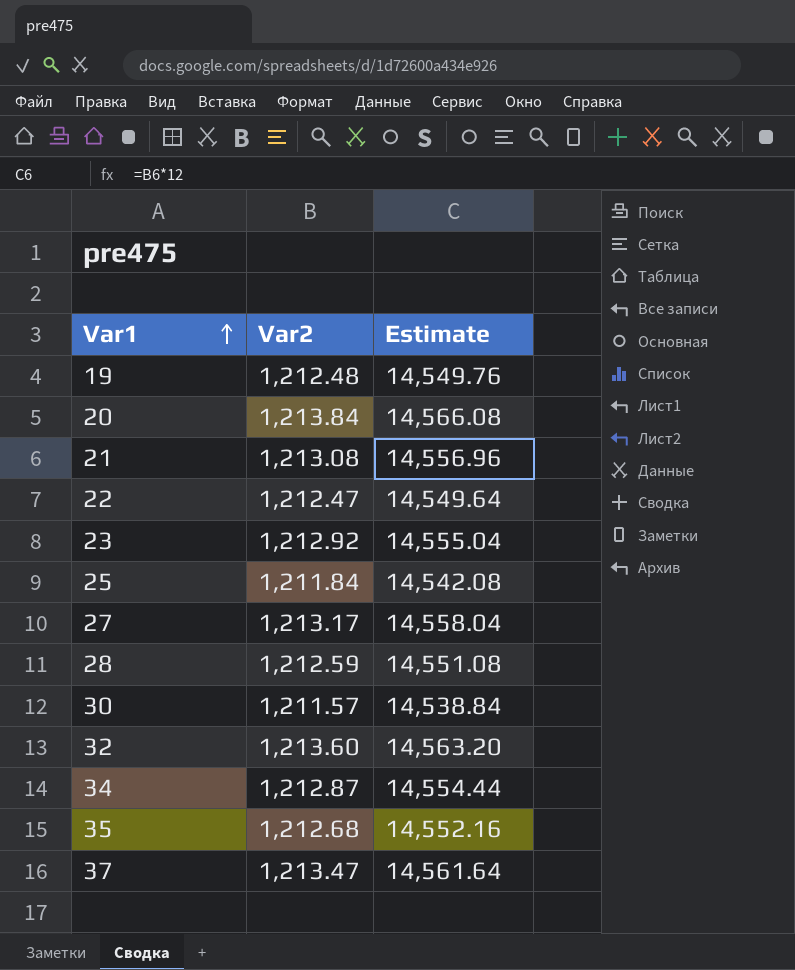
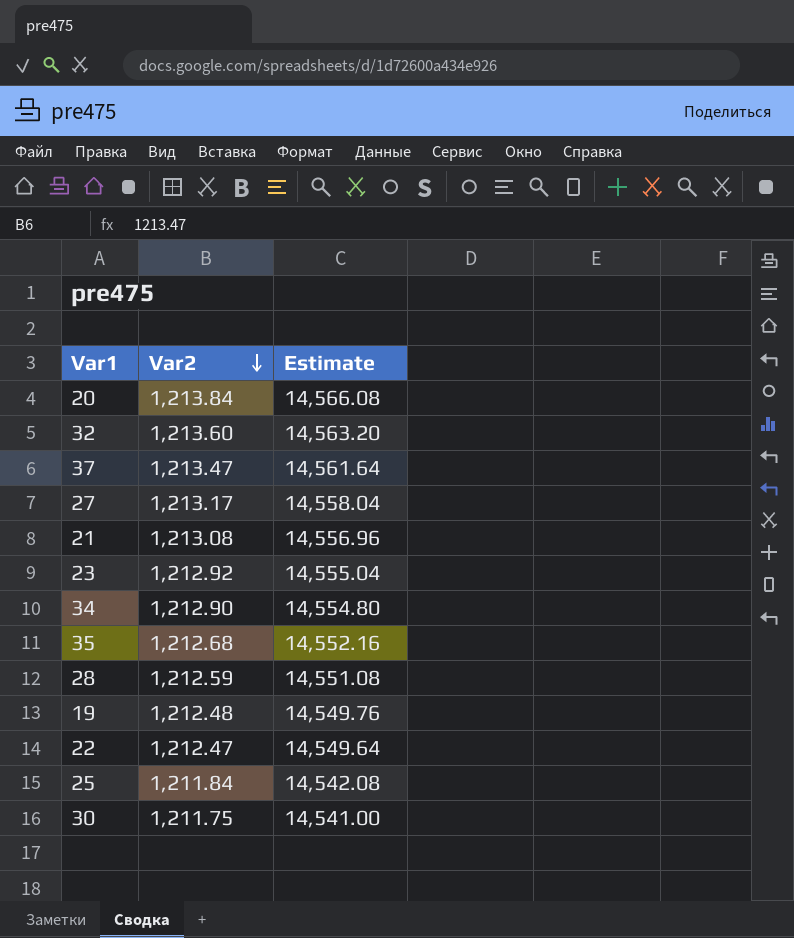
row order: Var1 ascending -> Var2 descending
34 | Var2: 1,212.87 -> 1,212.90
34 | Estimate: 14,554.44 -> 14,554.80
30 | Var2: 1,211.57 -> 1,211.75
30 | Estimate: 14,538.84 -> 14,541.00

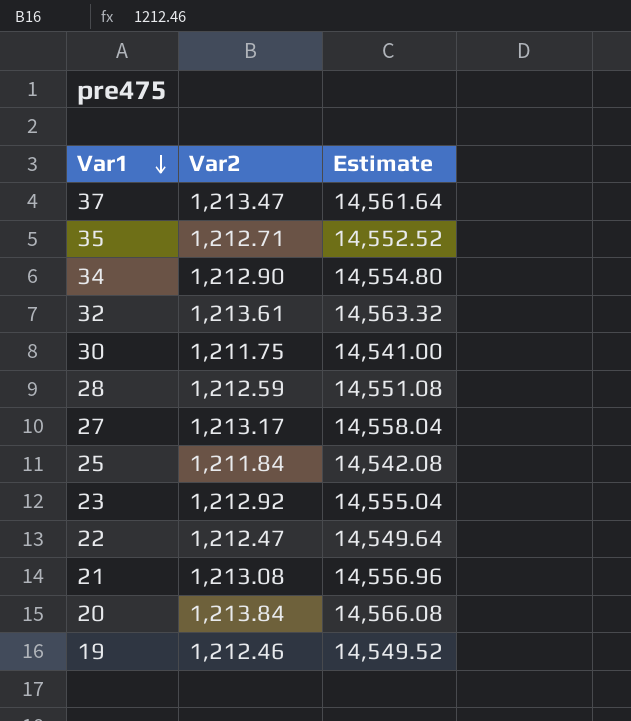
row order: Var2 descending -> Var1 descending
35 | Var2: 1,212.68 -> 1,212.71
35 | Estimate: 14,552.16 -> 14,552.52
32 | Var2: 1,213.60 -> 1,213.61
32 | Estimate: 14,563.20 -> 14,563.32
19 | Var2: 1,212.48 -> 1,212.46
19 | Estimate: 14,549.76 -> 14,549.52

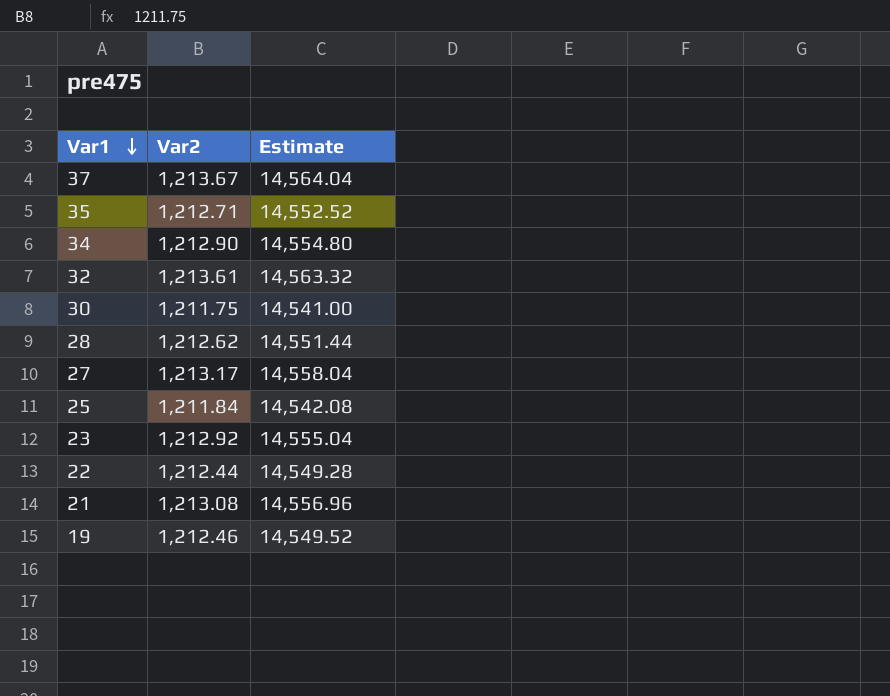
row 20: 1,213.84 | 14,566.08 -> none
37 | Var2: 1,213.47 -> 1,213.67
37 | Estimate: 14,561.64 -> 14,564.04
28 | Var2: 1,212.59 -> 1,212.62
28 | Estimate: 14,551.08 -> 14,551.44
22 | Var2: 1,212.47 -> 1,212.44
22 | Estimate: 14,549.64 -> 14,549.28

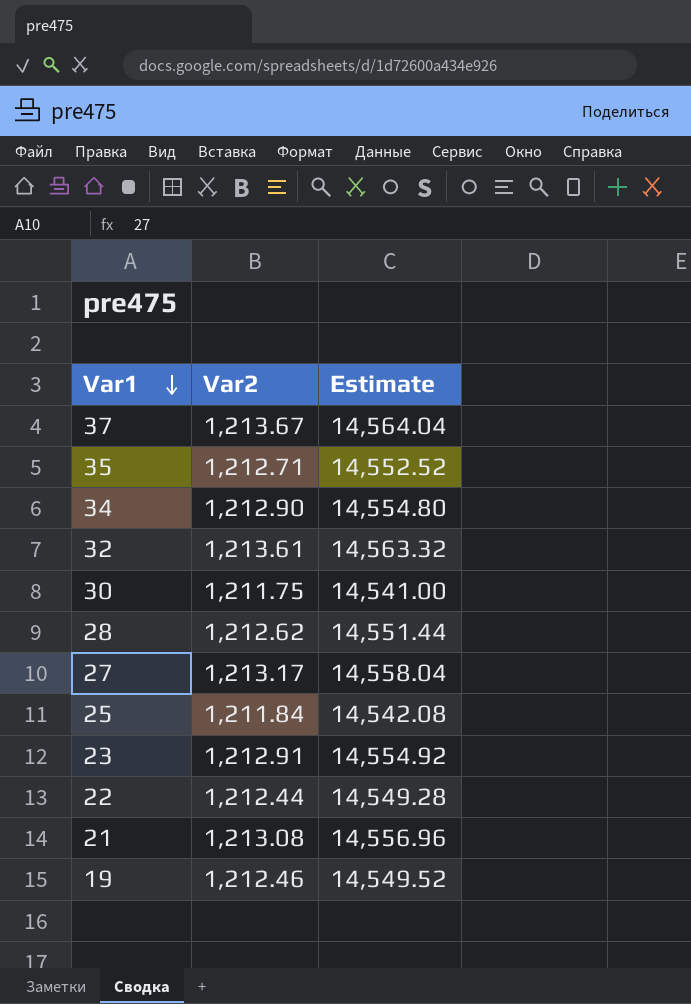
23 | Var2: 1,212.92 -> 1,212.91
23 | Estimate: 14,555.04 -> 14,554.92

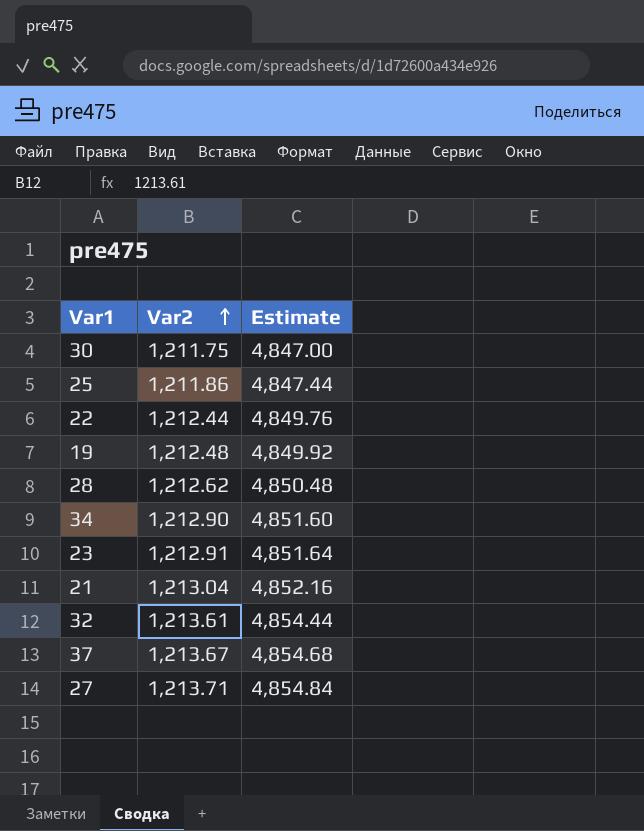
row order: Var1 descending -> Var2 ascending
column Estimate | formula: [Var2] * 12 -> [Var2] * 4
row 35: 1,212.71 | 14,552.52 -> none
25 | Var2: 1,211.84 -> 1,211.86
19 | Var2: 1,212.46 -> 1,212.48
21 | Var2: 1,213.08 -> 1,213.04
27 | Var2: 1,213.17 -> 1,213.71

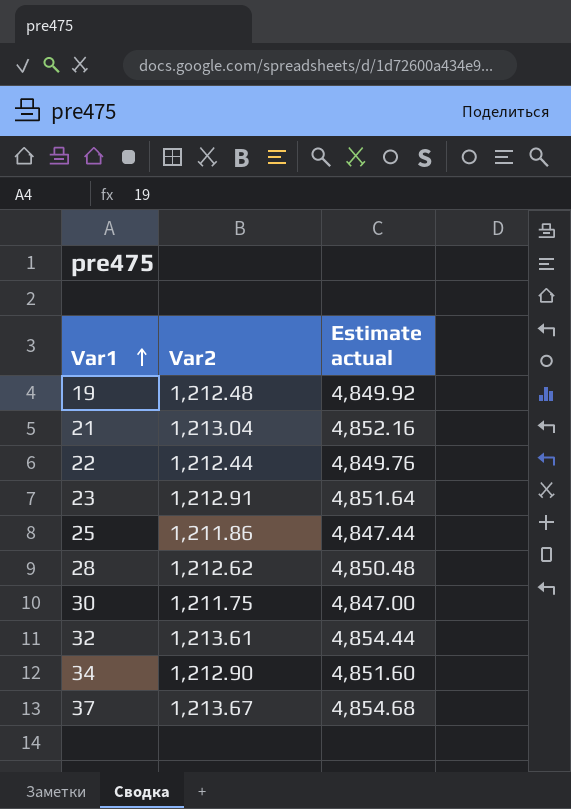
row order: Var2 ascending -> Var1 ascending
column name: Estimate -> Estimate actual
row 27: 1,213.71 | 4,854.84 -> none

